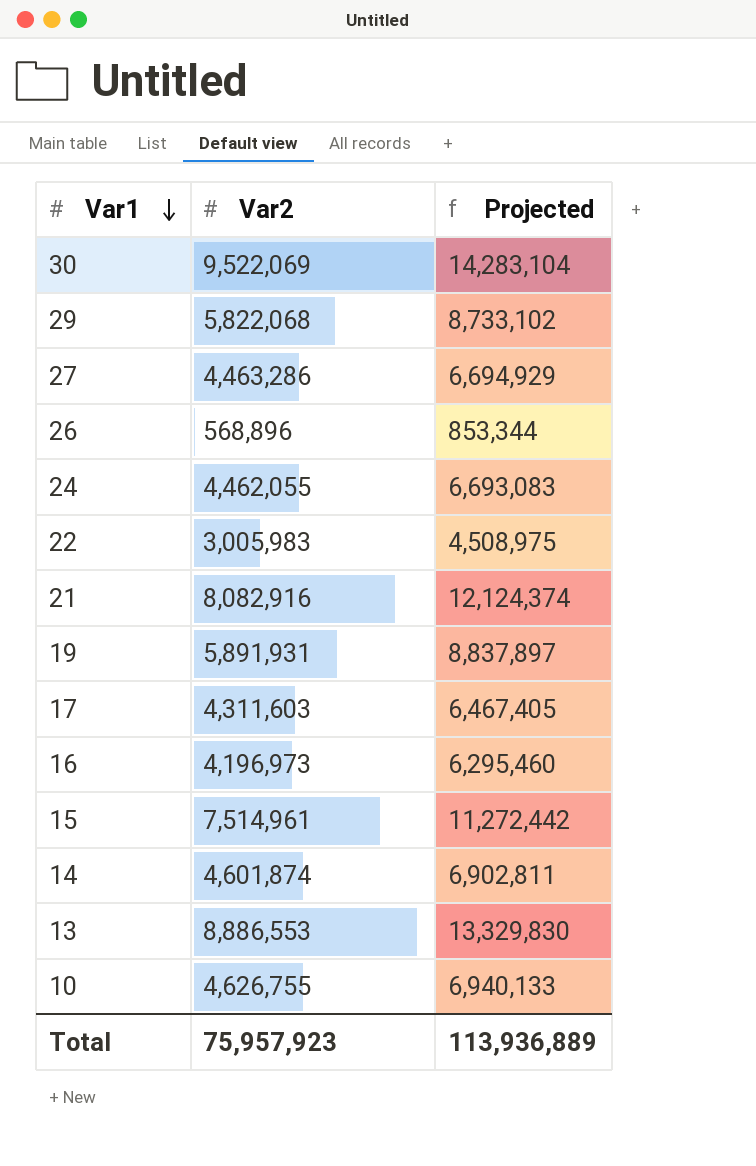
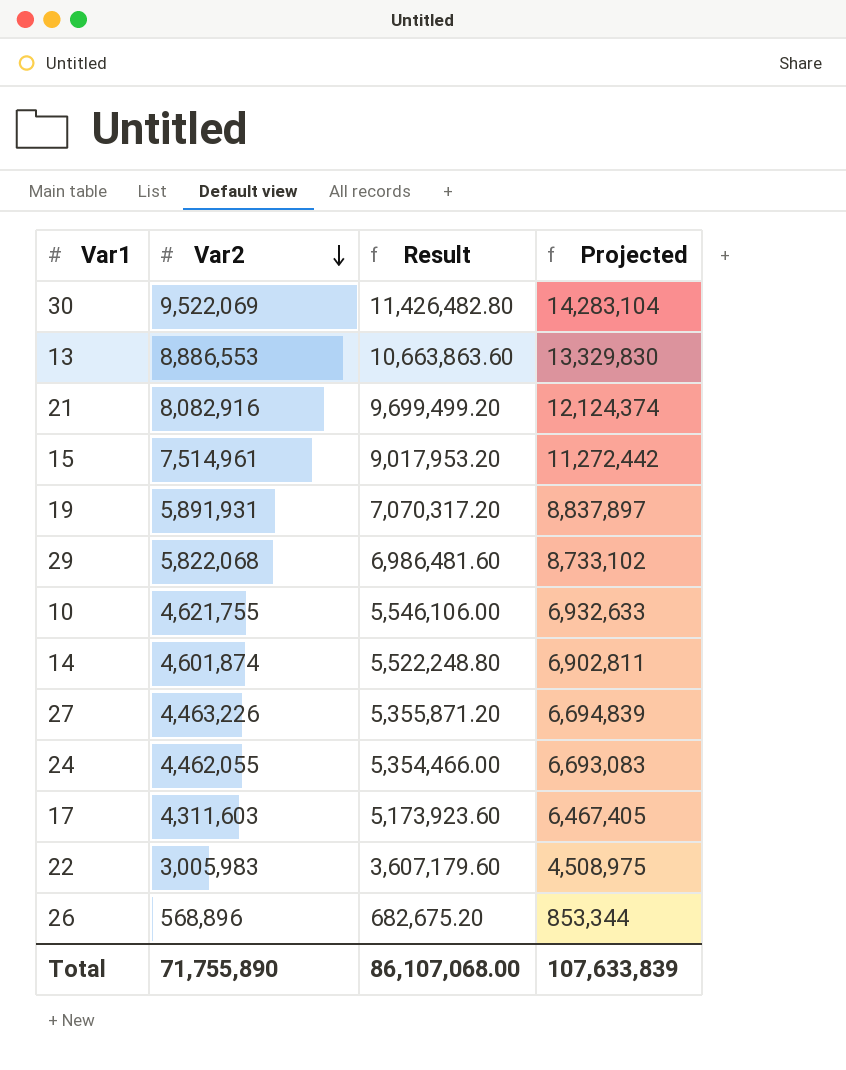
row order: Var1 descending -> Var2 descending
column Result | formula: none -> [Var2] * 1.2
row 16: 4,196,973 | 6,295,460 -> none
10 | Var2: 4,626,755 -> 4,621,755
10 | Projected: 6,940,133 -> 6,932,633
27 | Var2: 4,463,286 -> 4,463,226
27 | Projected: 6,694,929 -> 6,694,839
Total | Var2: 75,957,923 -> 71,755,890
Total | Projected: 113,936,889 -> 107,633,839

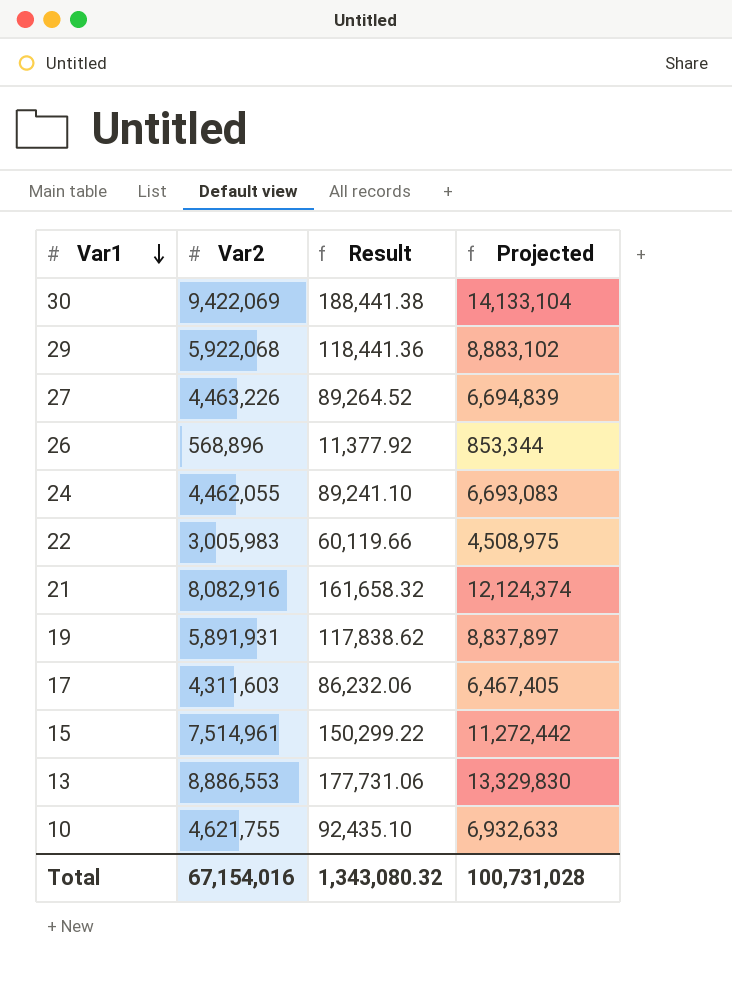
row order: Var2 descending -> Var1 descending
column Result | formula: [Var2] * 1.2 -> [Var2] * 0.02
row 14: 4,601,874 | 5,522,248.80 | 6,902,811 -> none
30 | Var2: 9,522,069 -> 9,422,069
30 | Projected: 14,283,104 -> 14,133,104
29 | Var2: 5,822,068 -> 5,922,068
29 | Projected: 8,733,102 -> 8,883,102
Total | Var2: 71,755,890 -> 67,154,016
Total | Result: 86,107,068.00 -> 1,343,080.32
Total | Projected: 107,633,839 -> 100,731,028

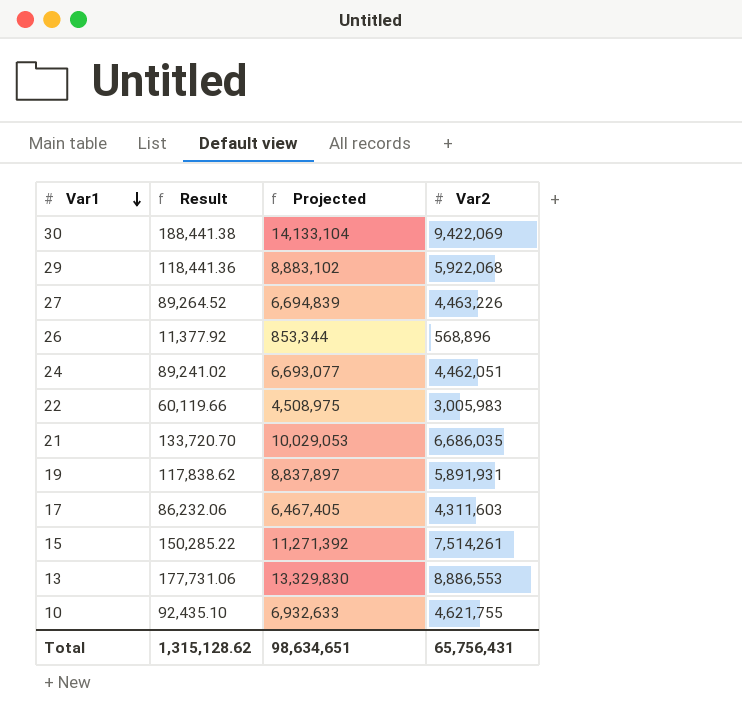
column Var2 | position: 2 -> 4
24 | Result: 89,241.10 -> 89,241.02
24 | Projected: 6,693,083 -> 6,693,077
24 | Var2: 4,462,055 -> 4,462,051
21 | Result: 161,658.32 -> 133,720.70
21 | Projected: 12,124,374 -> 10,029,053
21 | Var2: 8,082,916 -> 6,686,035
15 | Result: 150,299.22 -> 150,285.22
15 | Projected: 11,272,442 -> 11,271,392
15 | Var2: 7,514,961 -> 7,514,261
Total | Result: 1,343,080.32 -> 1,315,128.62
Total | Projected: 100,731,028 -> 98,634,651
Total | Var2: 67,154,016 -> 65,756,431

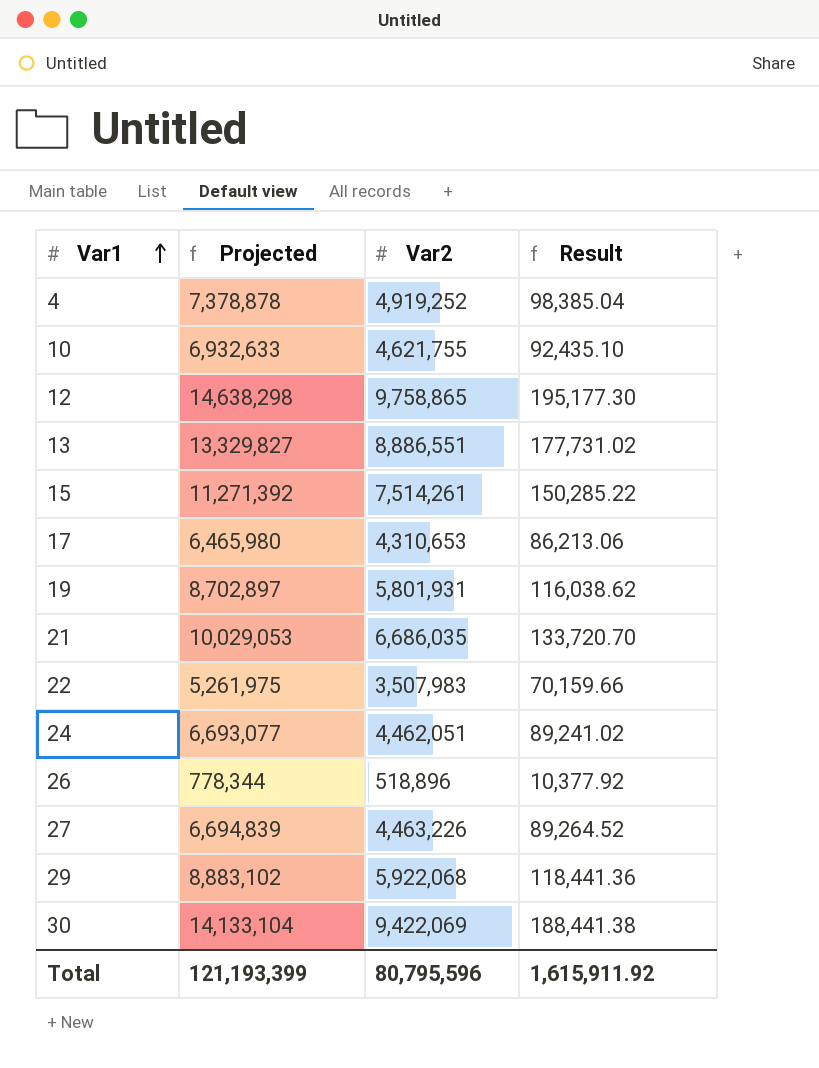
row order: Var1 descending -> Var1 ascending
column Result | position: 2 -> 4
row 4: none -> 7,378,878 | 4,919,252 | 98,385.04
row 12: none -> 14,638,298 | 9,758,865 | 195,177.30
13 | Projected: 13,329,830 -> 13,329,827
13 | Var2: 8,886,553 -> 8,886,551
13 | Result: 177,731.06 -> 177,731.02
17 | Projected: 6,467,405 -> 6,465,980
17 | Var2: 4,311,603 -> 4,310,653
17 | Result: 86,232.06 -> 86,213.06
19 | Projected: 8,837,897 -> 8,702,897
19 | Var2: 5,891,931 -> 5,801,931
19 | Result: 117,838.62 -> 116,038.62
22 | Projected: 4,508,975 -> 5,261,975
22 | Var2: 3,005,983 -> 3,507,983
22 | Result: 60,119.66 -> 70,159.66
26 | Projected: 853,344 -> 778,344
26 | Var2: 568,896 -> 518,896
26 | Result: 11,377.92 -> 10,377.92
Total | Projected: 98,634,651 -> 121,193,399
Total | Var2: 65,756,431 -> 80,795,596
Total | Result: 1,315,128.62 -> 1,615,911.92

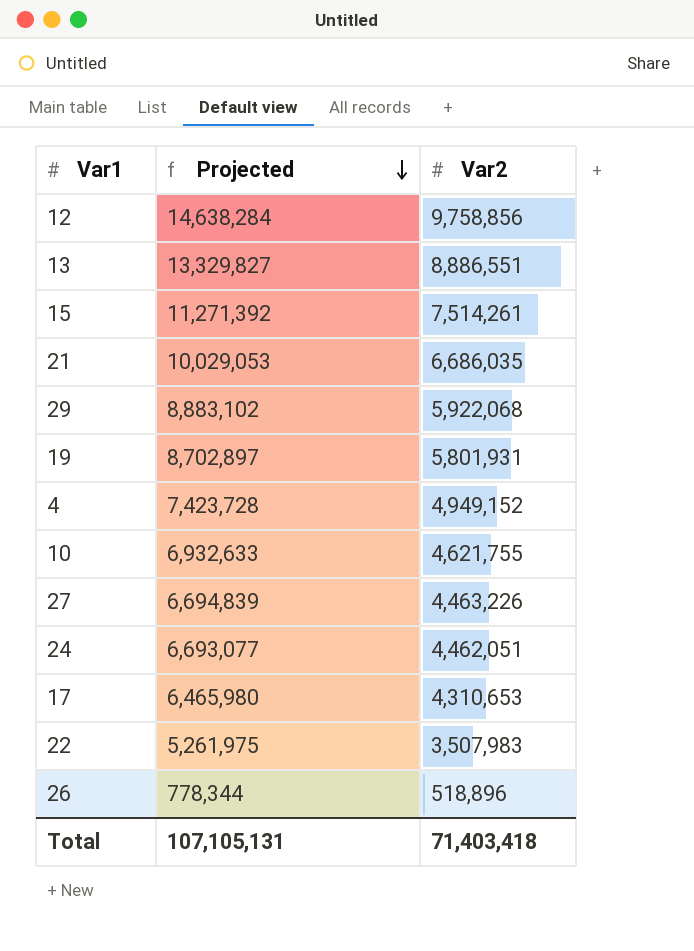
row order: Var1 ascending -> Projected descending
column Result | formula: [Var2] * 0.02 -> none
row 30: 14,133,104 | 9,422,069 | 188,441.38 -> none
12 | Projected: 14,638,298 -> 14,638,284
12 | Var2: 9,758,865 -> 9,758,856
4 | Projected: 7,378,878 -> 7,423,728
4 | Var2: 4,919,252 -> 4,949,152
Total | Projected: 121,193,399 -> 107,105,131
Total | Var2: 80,795,596 -> 71,403,418

